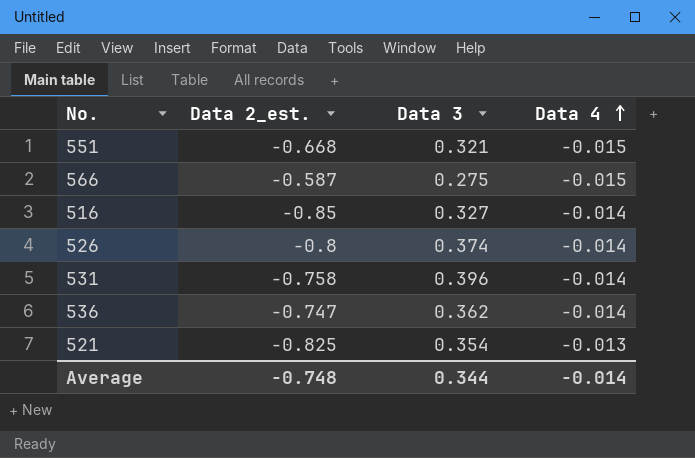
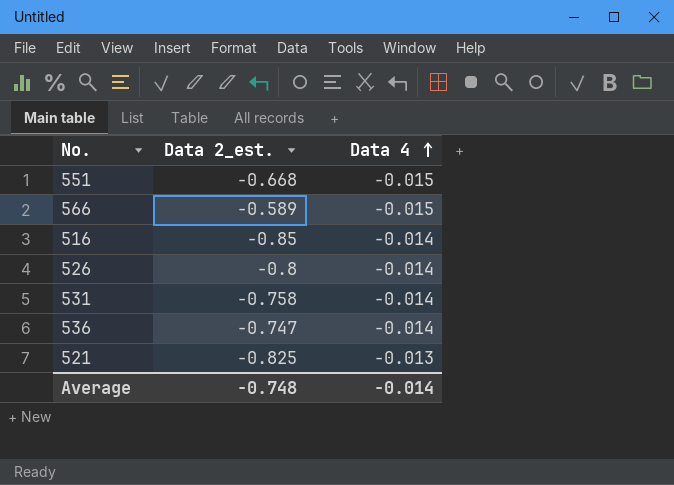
column Data 3 | position: 3 -> none
566 | Data 2_est.: -0.587 -> -0.589

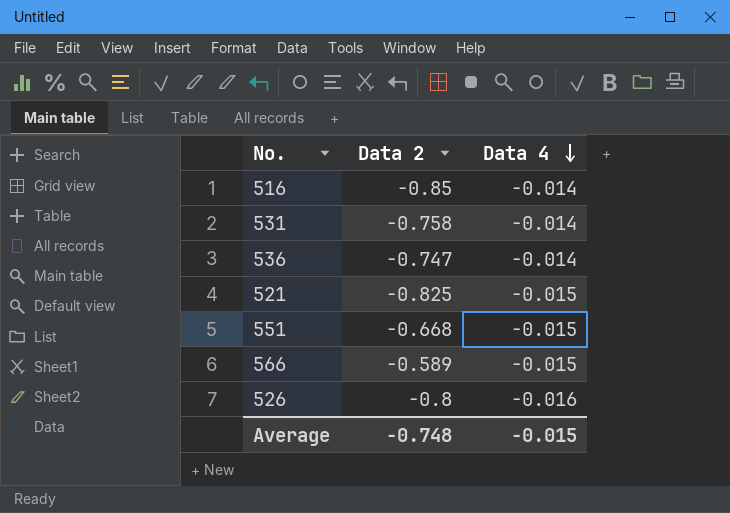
row order: Data 4 ascending -> Data 4 descending
column name: Data 2_est. -> Data 2
521 | Data 4: -0.013 -> -0.015
526 | Data 4: -0.014 -> -0.016
Average | Data 4: -0.014 -> -0.015

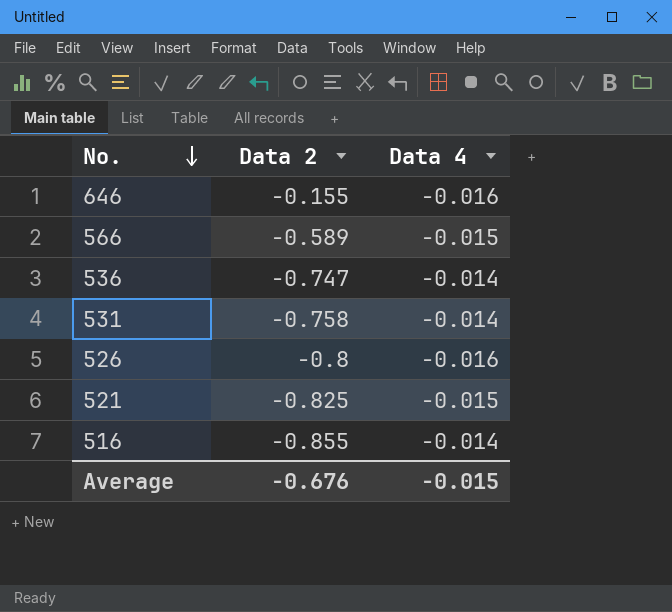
row order: Data 4 descending -> No. descending
row 551: -0.668 | -0.015 -> none
row 646: none -> -0.155 | -0.016
516 | Data 2: -0.85 -> -0.855
Average | Data 2: -0.748 -> -0.676

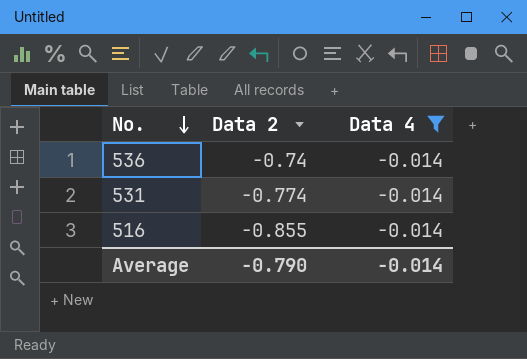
filter: none -> Data 4 = -0.014
536 | Data 2: -0.747 -> -0.74
531 | Data 2: -0.758 -> -0.774
Average | Data 2: -0.676 -> -0.790
Average | Data 4: -0.015 -> -0.014

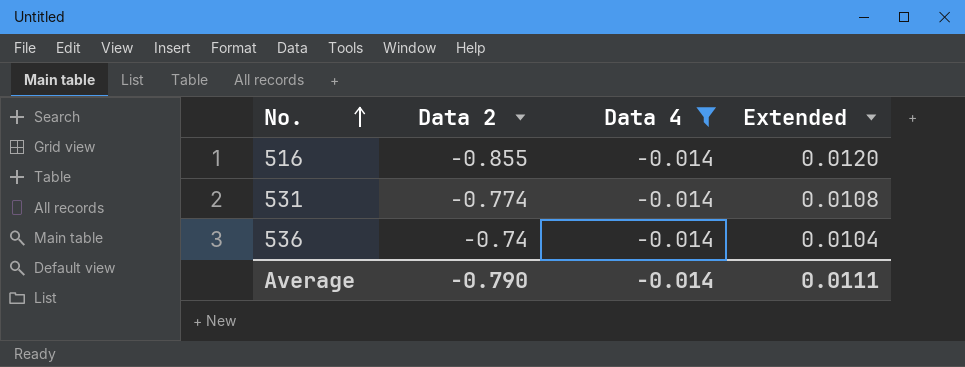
row order: No. descending -> No. ascending
column Extended | formula: none -> [Data 2] * [Data 4]

